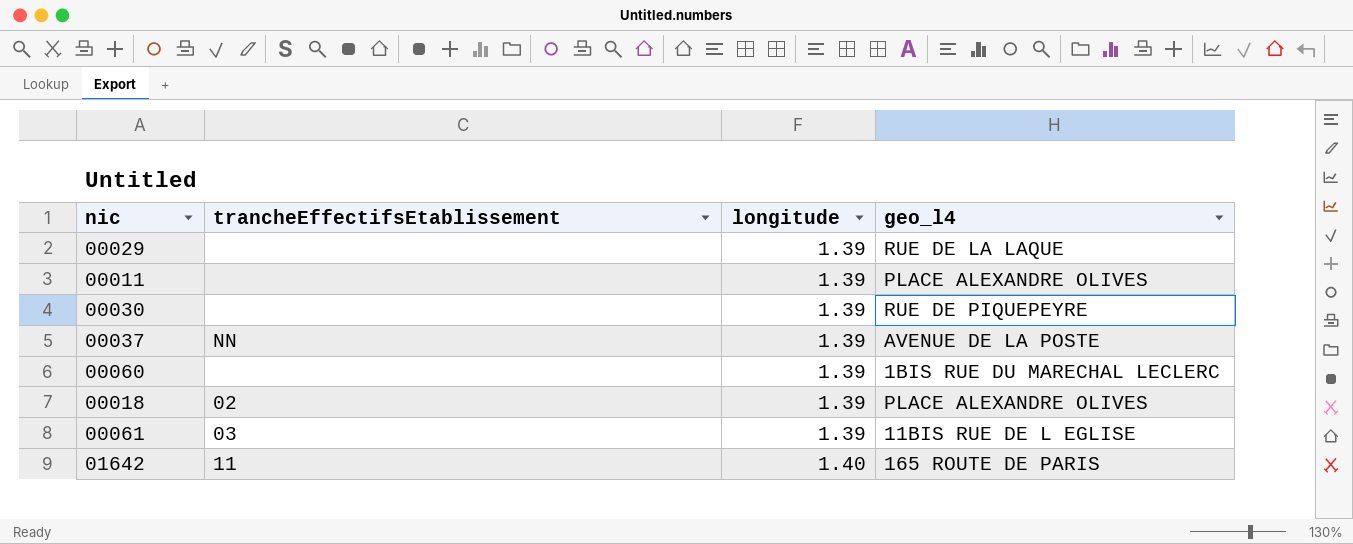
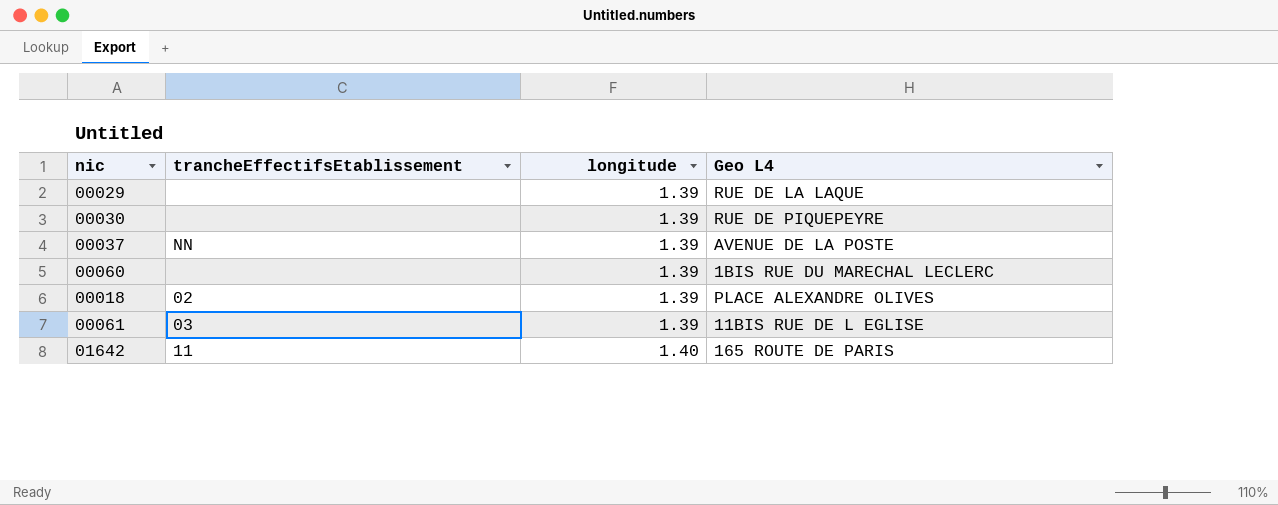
column name: geo_l4 -> Geo L4
row 00011: none | 1.39 | PLACE ALEXANDRE OLIVES -> none

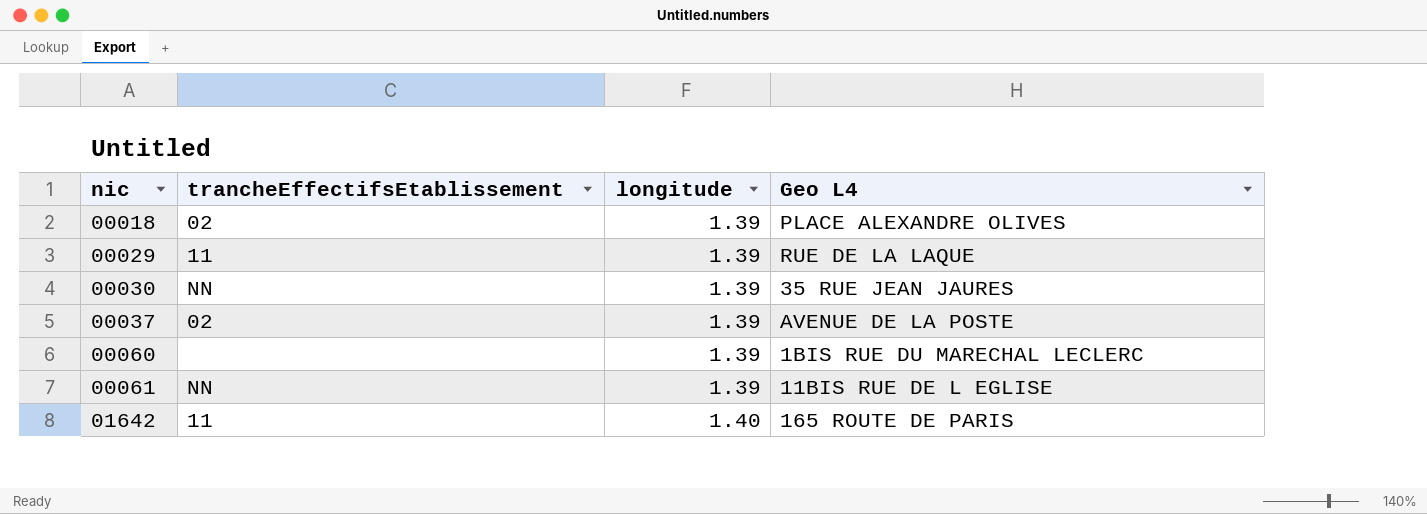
row order: longitude ascending -> nic ascending
00029 | trancheEffectifsEtablissement: none -> 11
00030 | trancheEffectifsEtablissement: none -> NN
00030 | Geo L4: RUE DE PIQUEPEYRE -> 35 RUE JEAN JAURES
00037 | trancheEffectifsEtablissement: NN -> 02
00061 | trancheEffectifsEtablissement: 03 -> NN

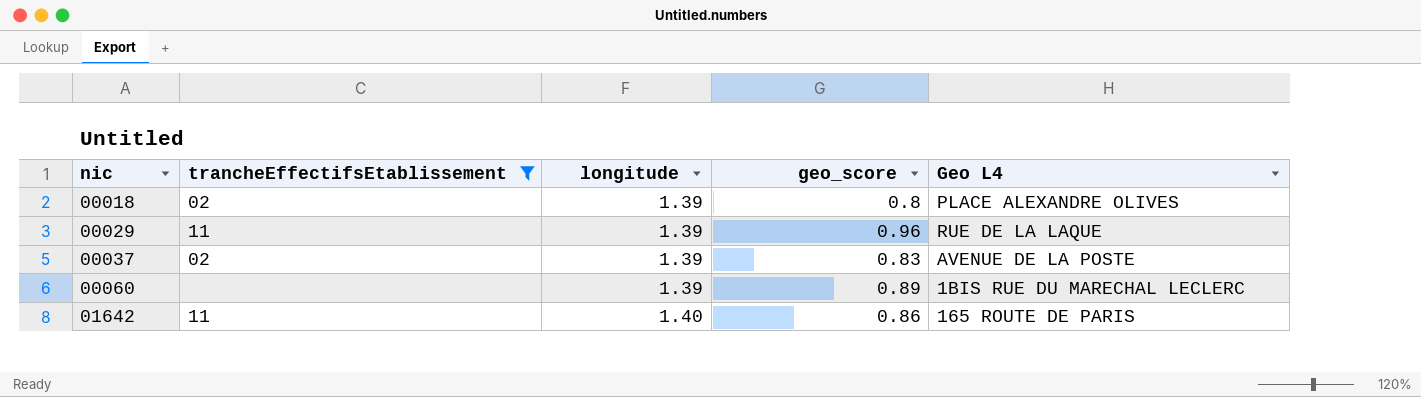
filter: none -> trancheEffectifsEtablissement != NN
column geo_score | position: none -> 4

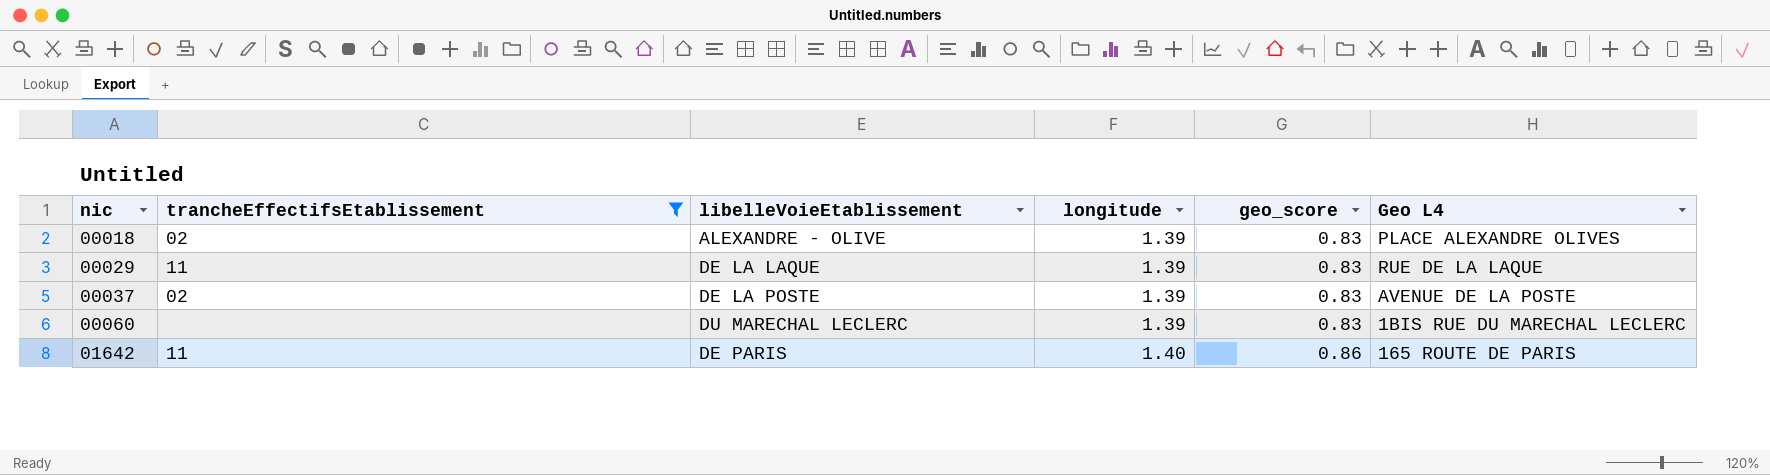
column libelleVoieEtablissement | position: none -> 3
00018 | geo_score: 0.8 -> 0.83
00029 | geo_score: 0.96 -> 0.83
00060 | geo_score: 0.89 -> 0.83

